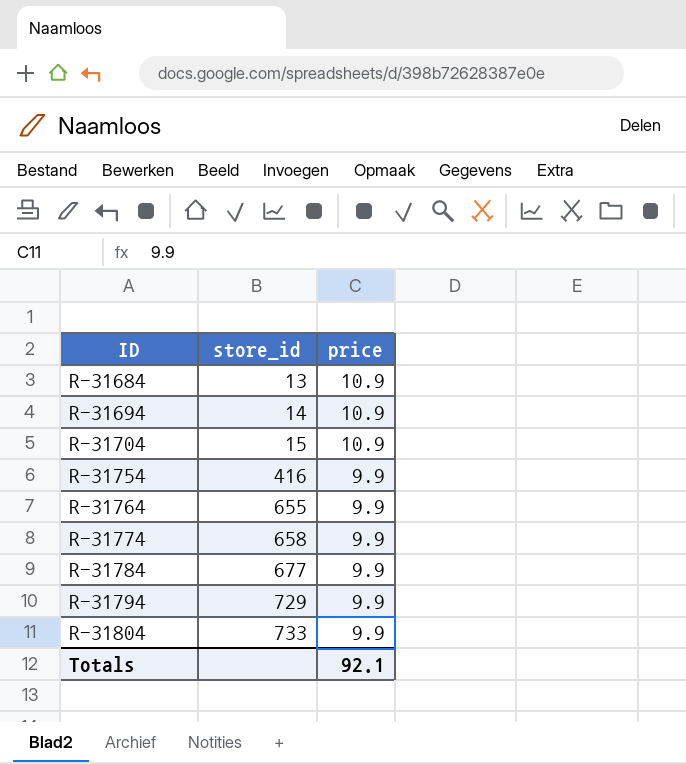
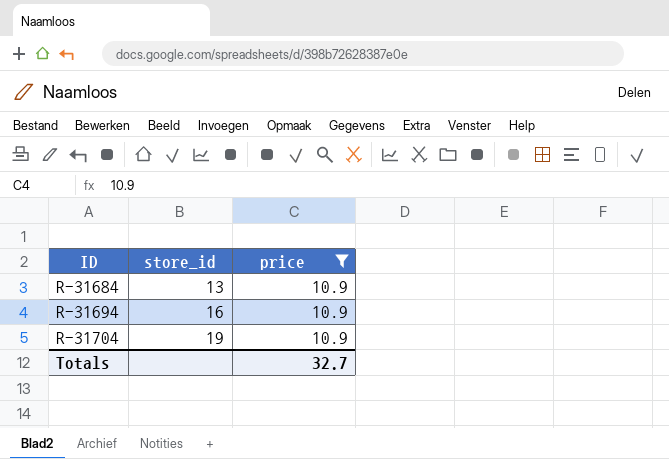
filter: none -> price = 10.9
R-31694 | store_id: 14 -> 16
R-31704 | store_id: 15 -> 19
Totals | price: 92.1 -> 32.7

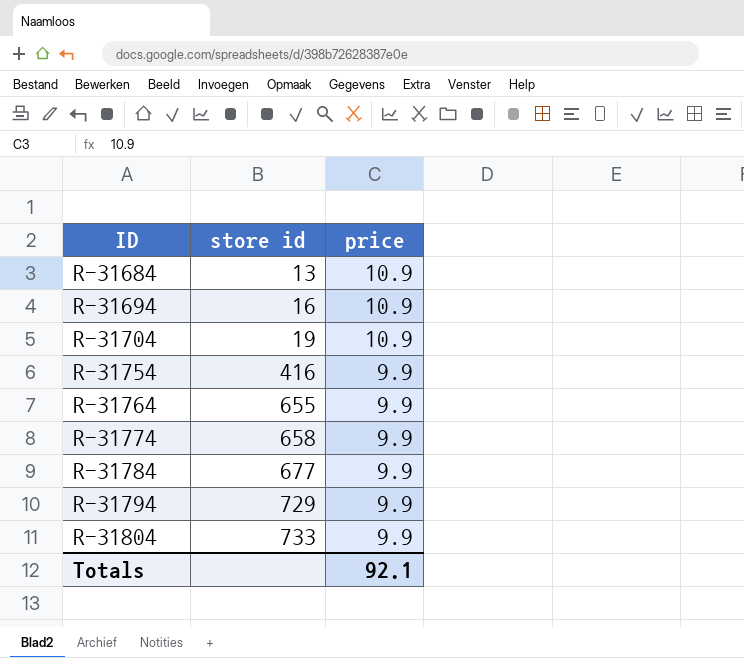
filter: price = 10.9 -> none
column name: store_id -> store id
Totals | price: 32.7 -> 92.1

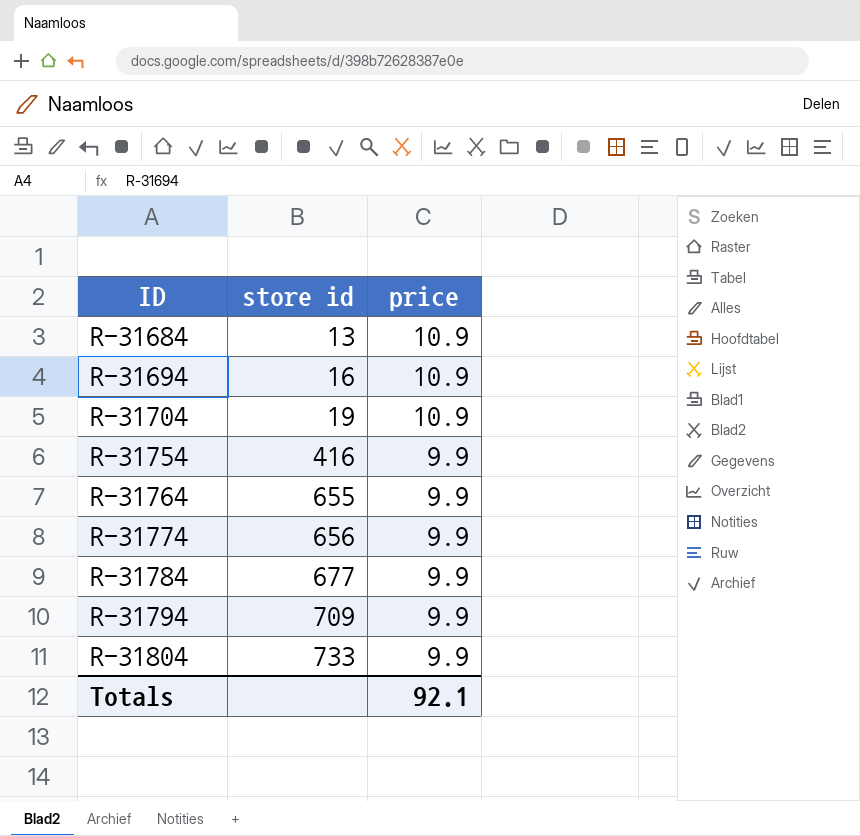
R-31774 | store id: 658 -> 656
R-31794 | store id: 729 -> 709

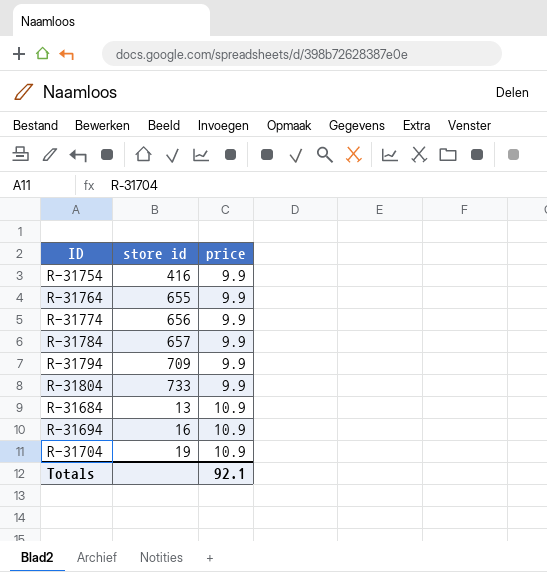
row order: ID ascending -> price ascending
R-31784 | store id: 677 -> 657

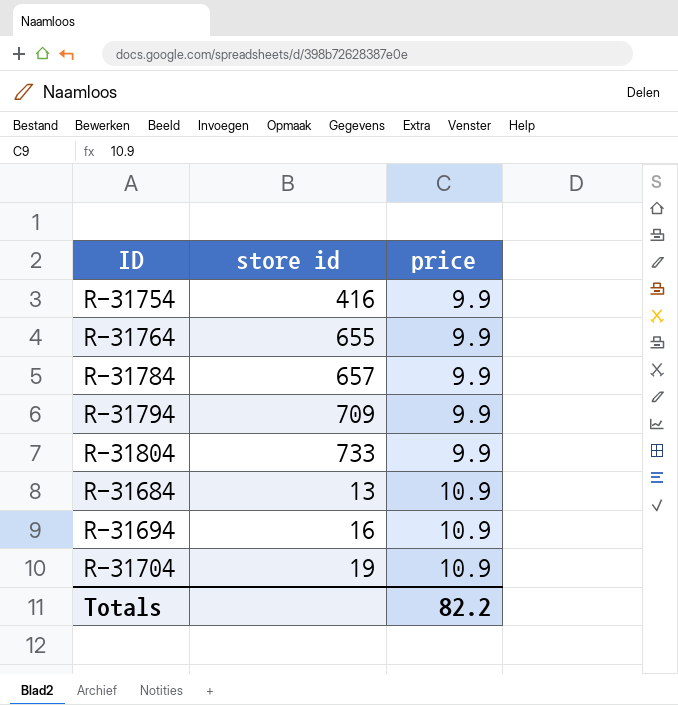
row R-31774: 656 | 9.9 -> none
Totals | price: 92.1 -> 82.2

